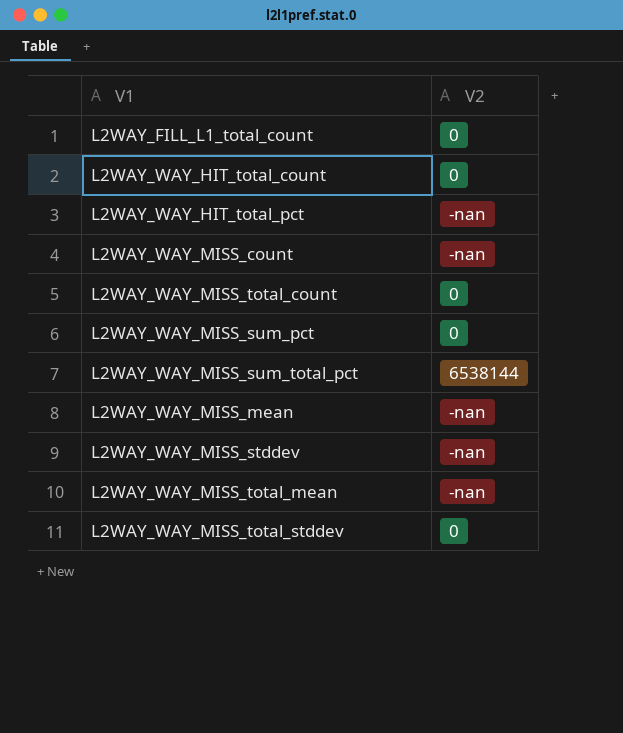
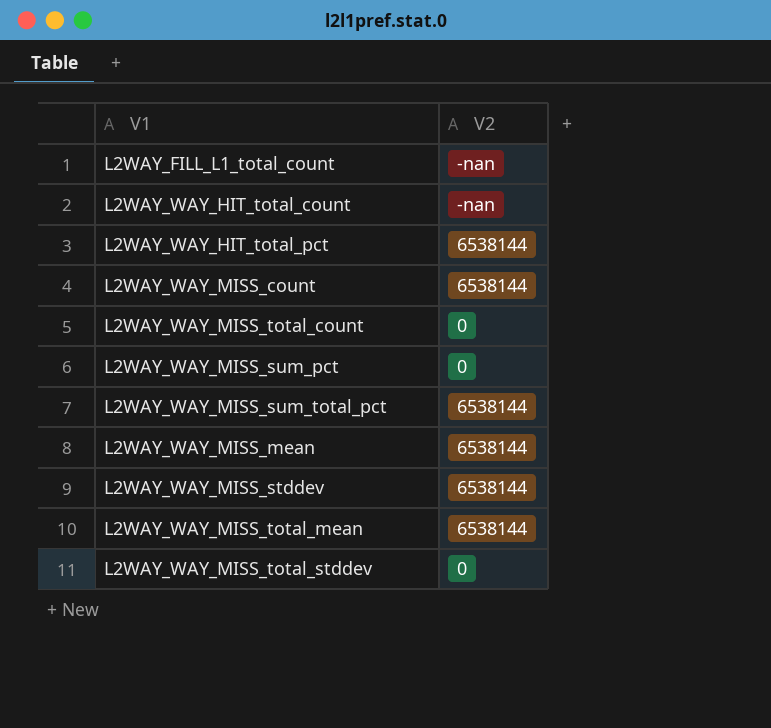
L2WAY_FILL_L1_total_count | V2: 0 -> -nan
L2WAY_WAY_HIT_total_count | V2: 0 -> -nan
L2WAY_WAY_HIT_total_pct | V2: -nan -> 6538144
L2WAY_WAY_MISS_count | V2: -nan -> 6538144
L2WAY_WAY_MISS_mean | V2: -nan -> 6538144
L2WAY_WAY_MISS_stddev | V2: -nan -> 6538144
L2WAY_WAY_MISS_total_mean | V2: -nan -> 6538144

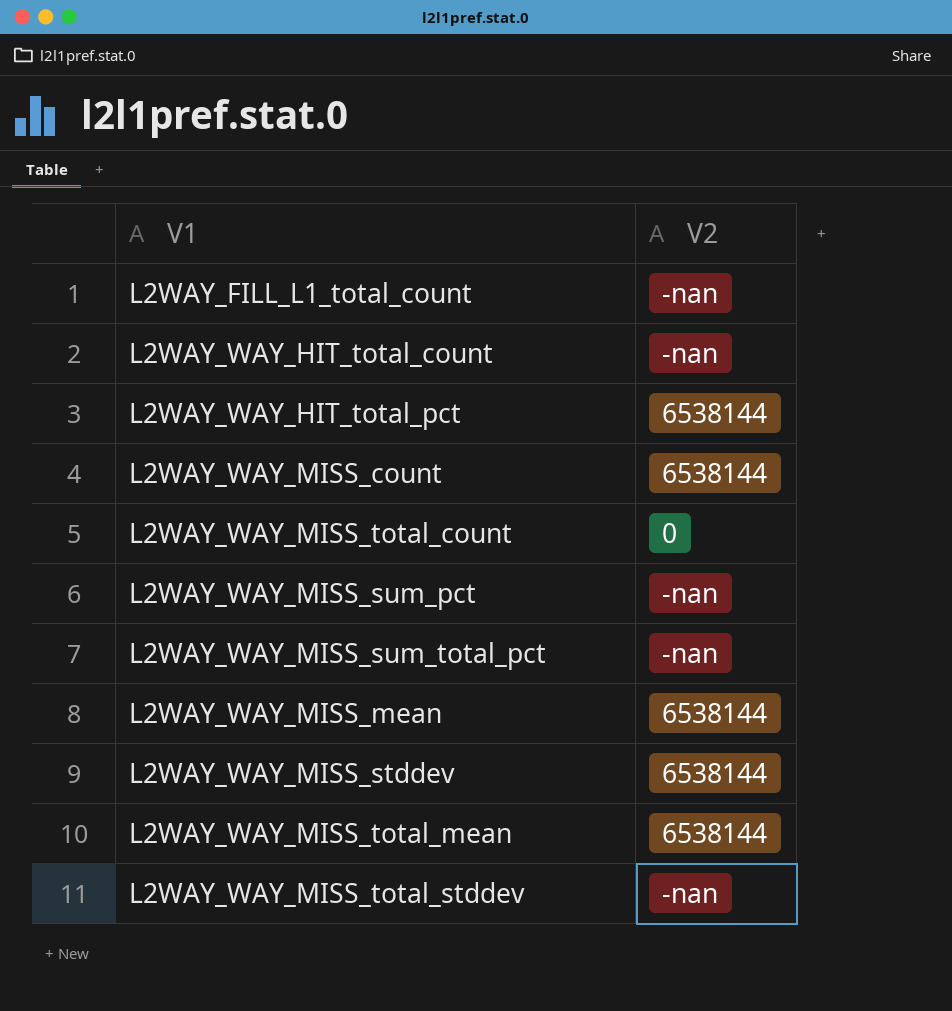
L2WAY_WAY_MISS_sum_pct | V2: 0 -> -nan
L2WAY_WAY_MISS_sum_total_pct | V2: 6538144 -> -nan
L2WAY_WAY_MISS_total_stddev | V2: 0 -> -nan

